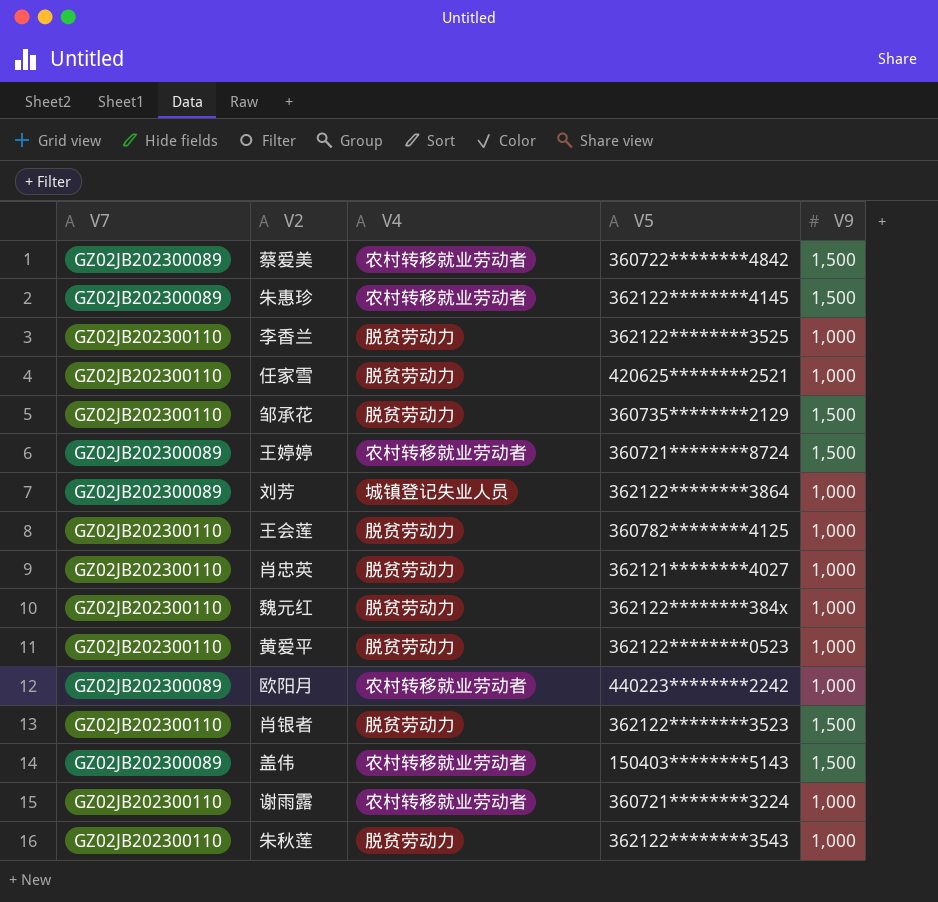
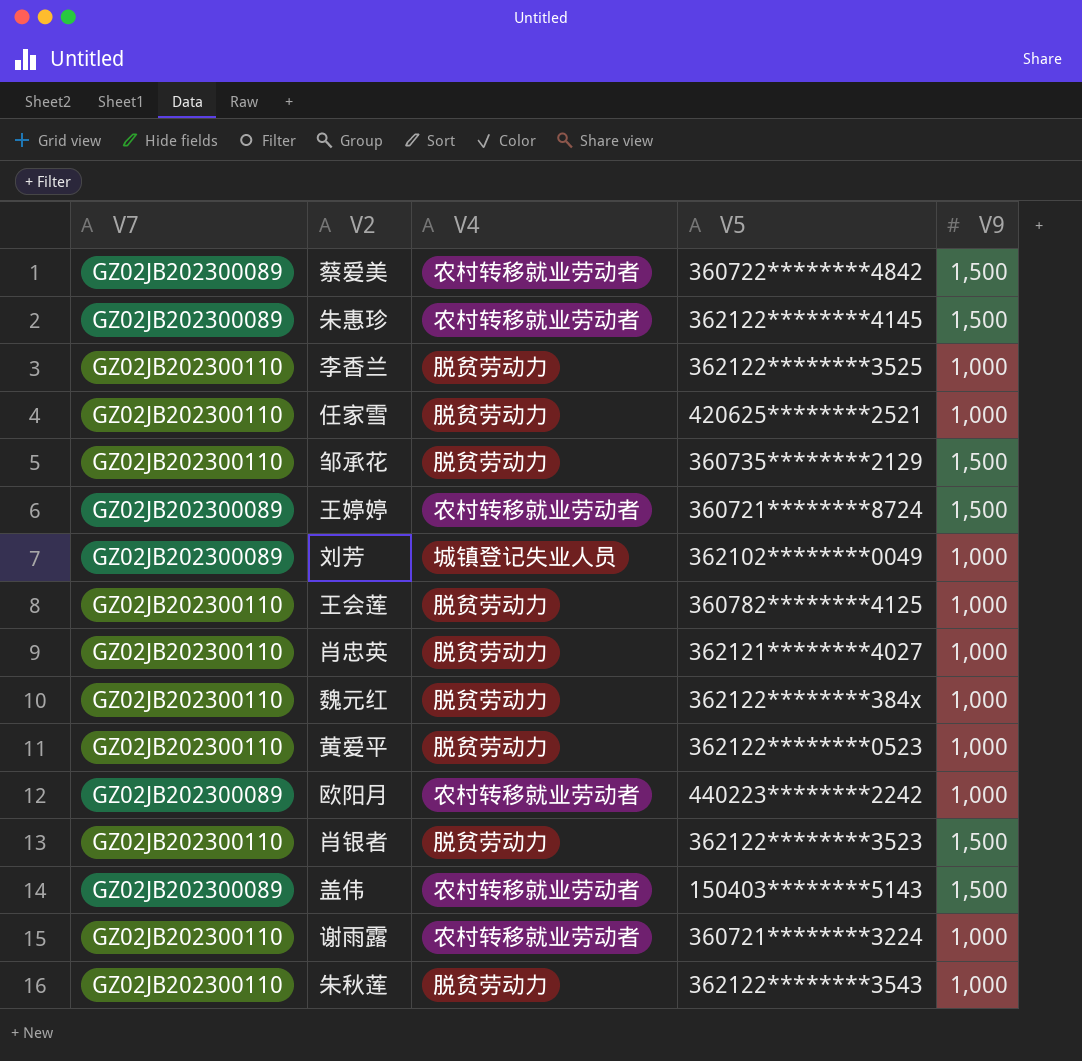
刘芳 | V5: 362122********3864 -> 362102********0049

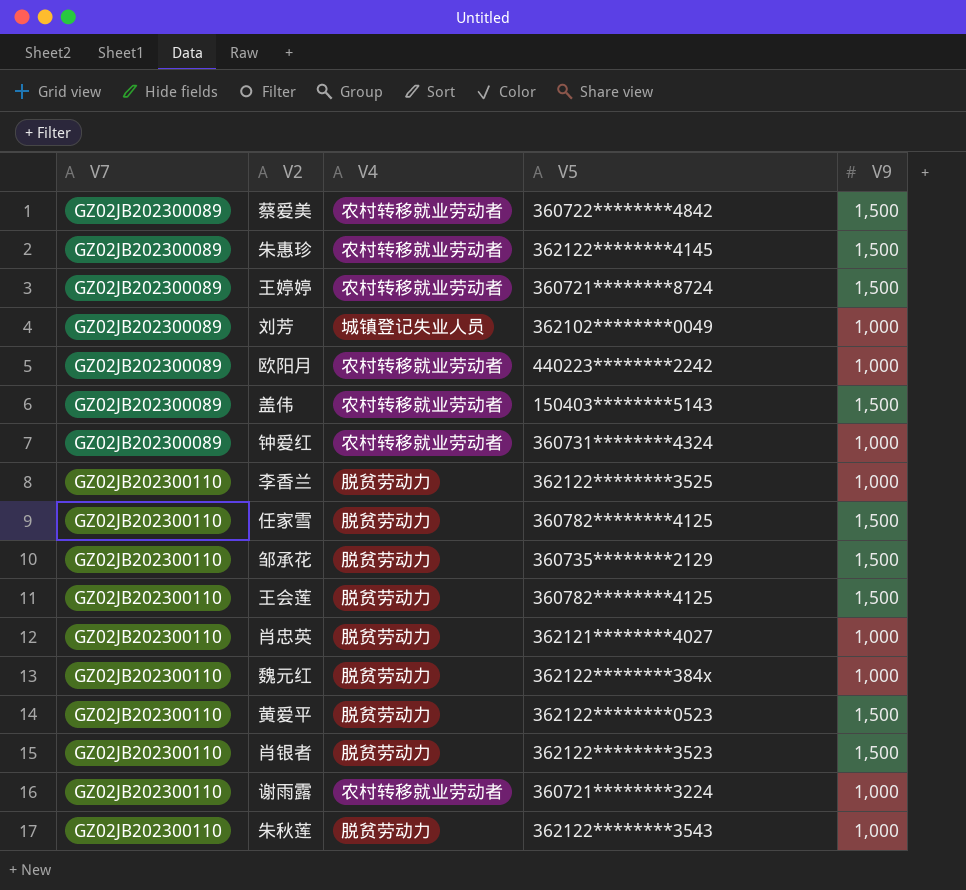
row order: none -> V7 ascending
row 钟爱红: none -> GZ02JB202300089 | 农村转移就业劳动者 | 360731********4324 | 1,000
任家雪 | V5: 420625********2521 -> 360782********4125
任家雪 | V9: 1,000 -> 1,500
王会莲 | V9: 1,000 -> 1,500
黄爱平 | V9: 1,000 -> 1,500

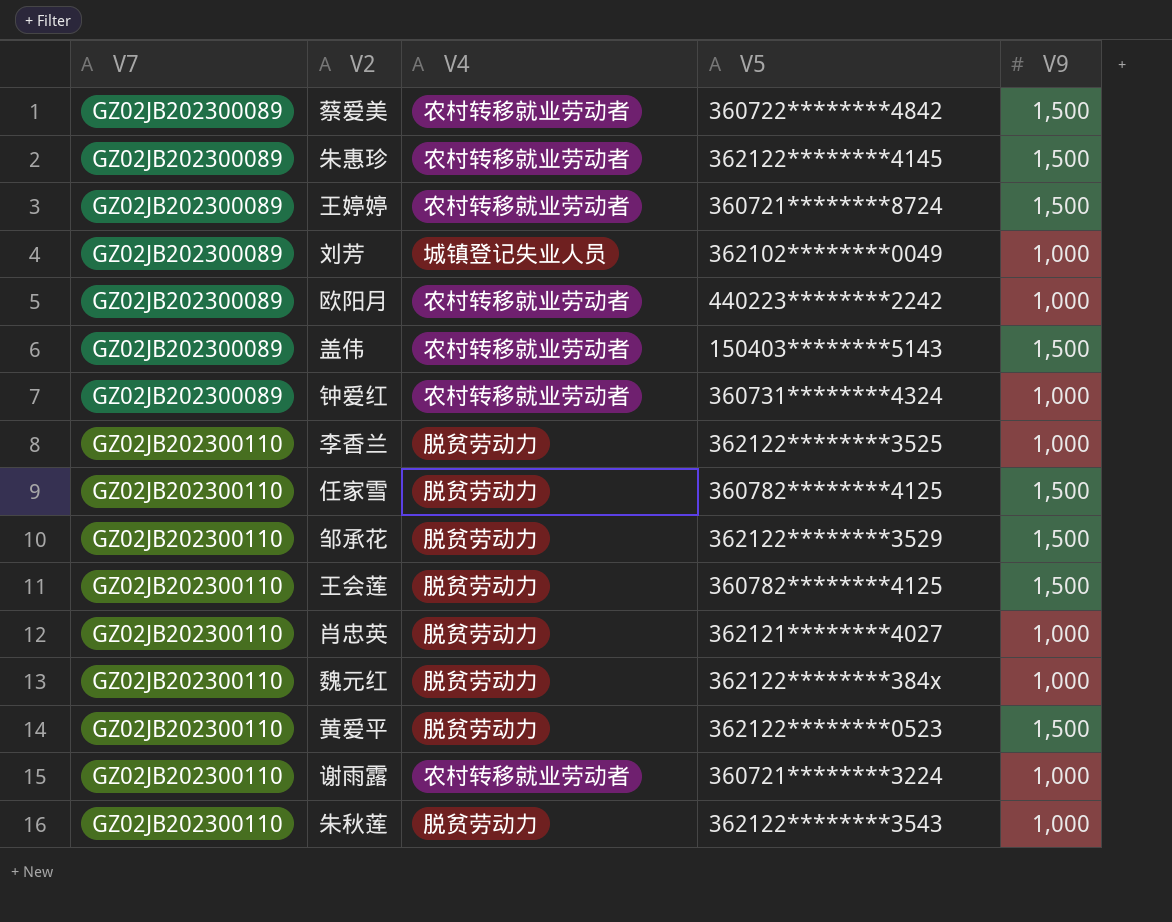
row 肖银者: GZ02JB202300110 | 脱贫劳动力 | 362122********3523 | 1,500 -> none
邹承花 | V5: 360735********2129 -> 362122********3529

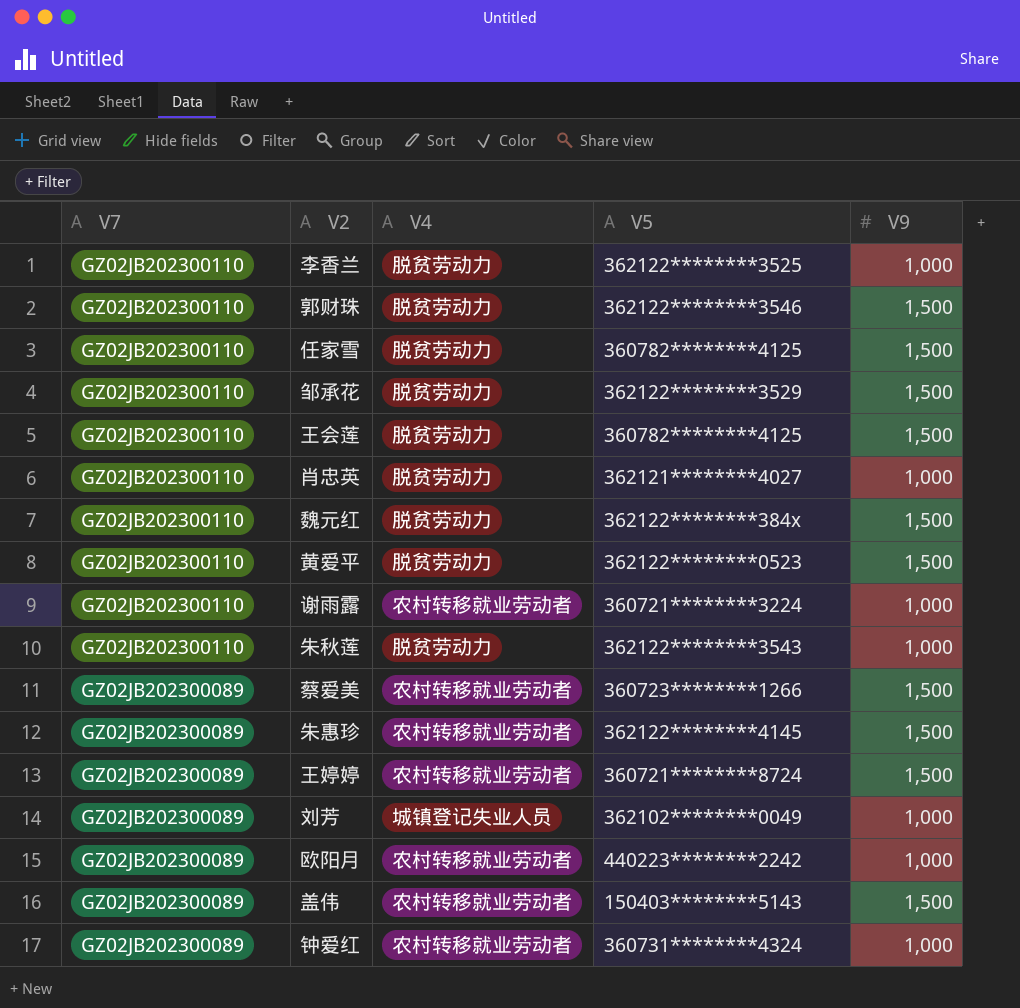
row order: V7 ascending -> V7 descending
row 郭财珠: none -> GZ02JB202300110 | 脱贫劳动力 | 362122********3546 | 1,500
魏元红 | V9: 1,000 -> 1,500
蔡爱美 | V5: 360722********4842 -> 360723********1266

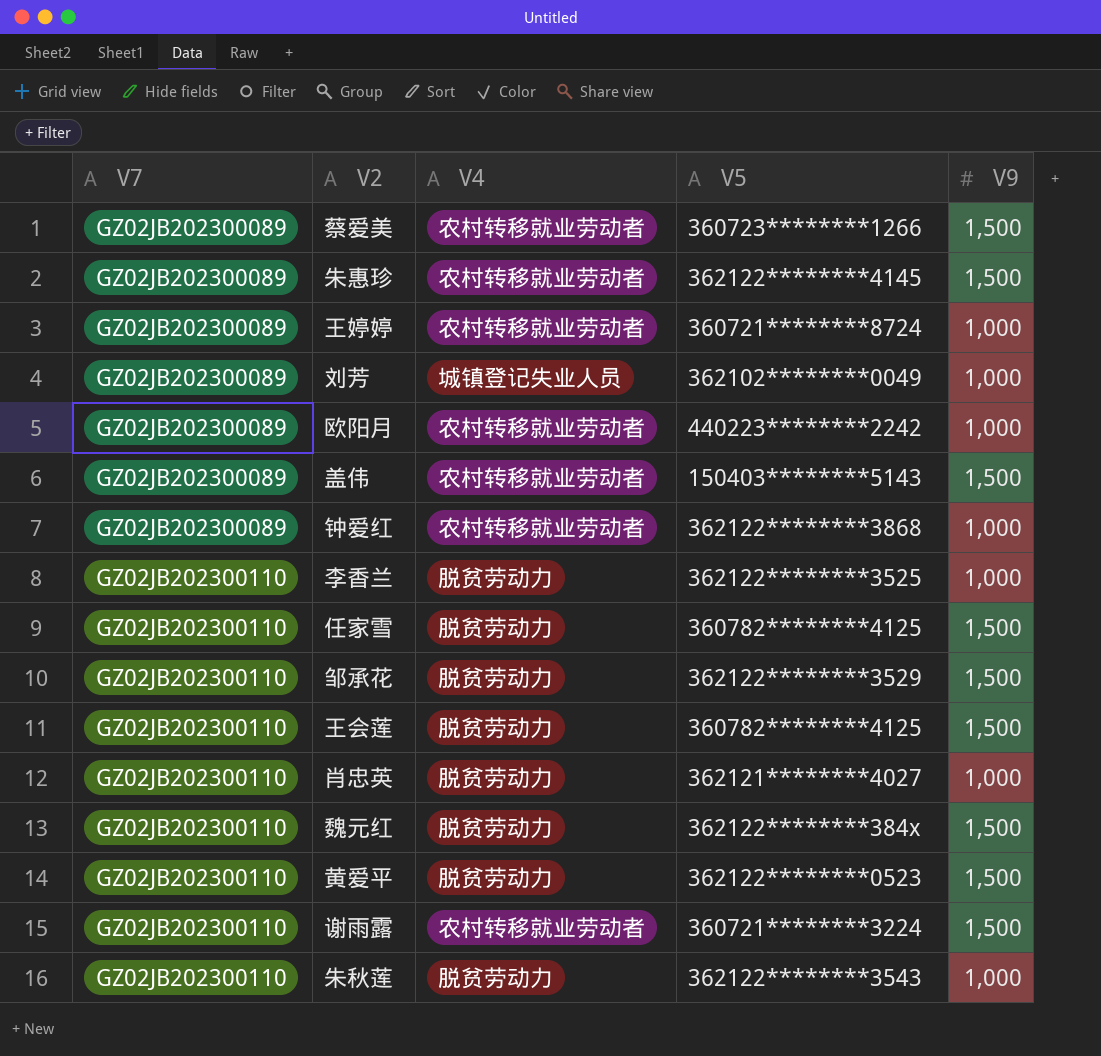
row order: V7 descending -> V7 ascending
row 郭财珠: GZ02JB202300110 | 脱贫劳动力 | 362122********3546 | 1,500 -> none
王婷婷 | V9: 1,500 -> 1,000
钟爱红 | V5: 360731********4324 -> 362122********3868
谢雨露 | V9: 1,000 -> 1,500

